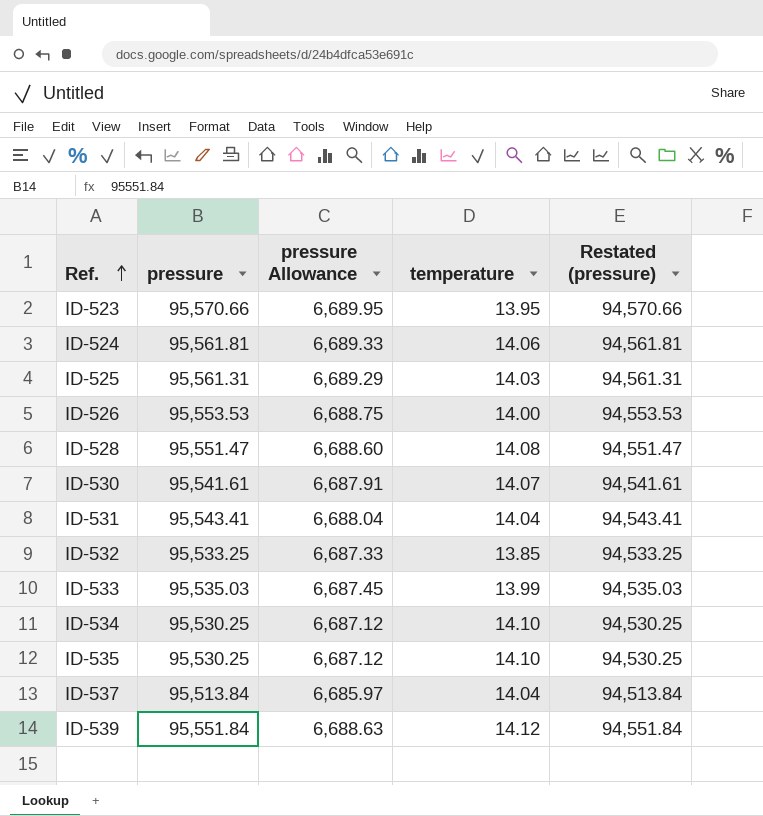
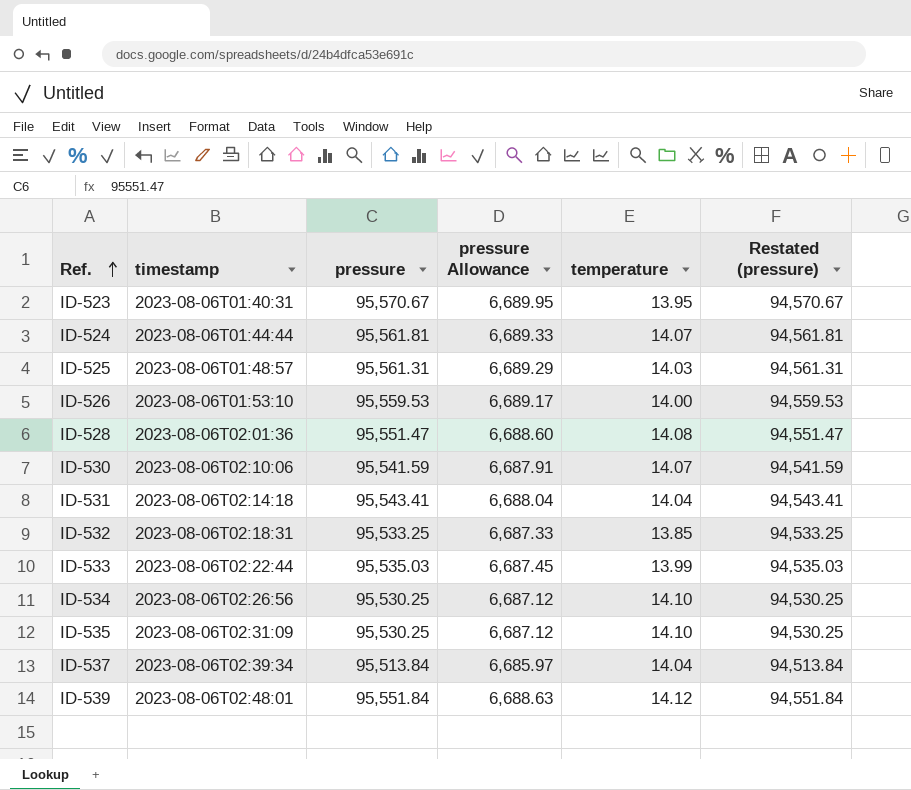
column timestamp | position: none -> 2
ID-523 | pressure: 95,570.66 -> 95,570.67
ID-523 | Restated (pressure): 94,570.66 -> 94,570.67
ID-524 | temperature: 14.06 -> 14.07
ID-526 | pressure: 95,553.53 -> 95,559.53
ID-526 | pressure Allowance: 6,688.75 -> 6,689.17
ID-526 | Restated (pressure): 94,553.53 -> 94,559.53
ID-530 | pressure: 95,541.61 -> 95,541.59
ID-530 | Restated (pressure): 94,541.61 -> 94,541.59

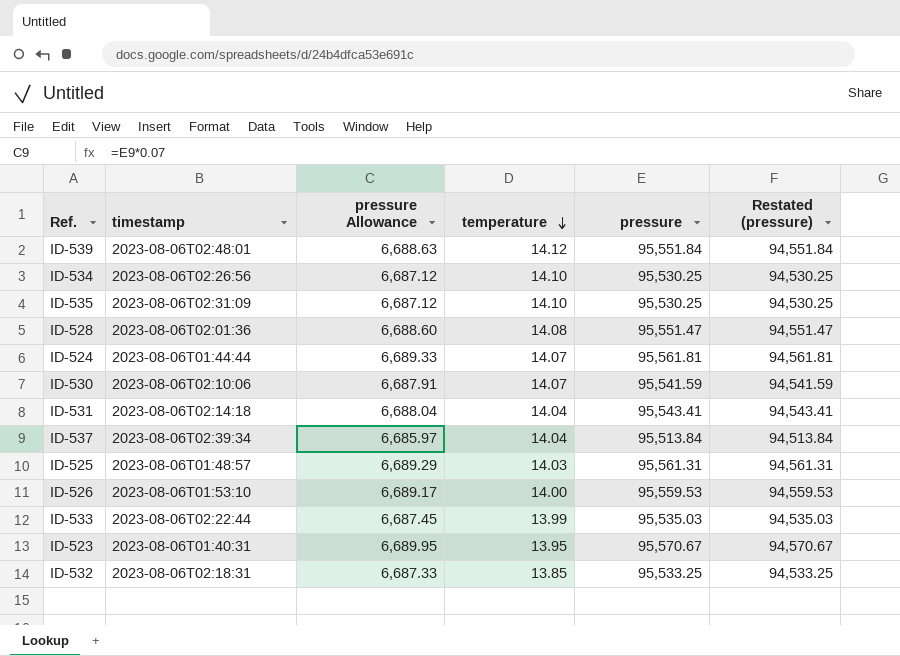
row order: Ref. ascending -> temperature descending
column pressure | position: 3 -> 5

